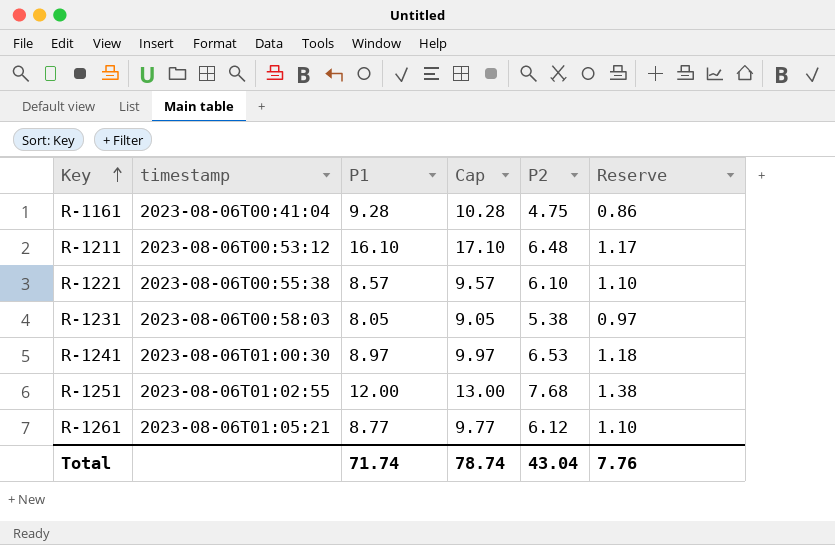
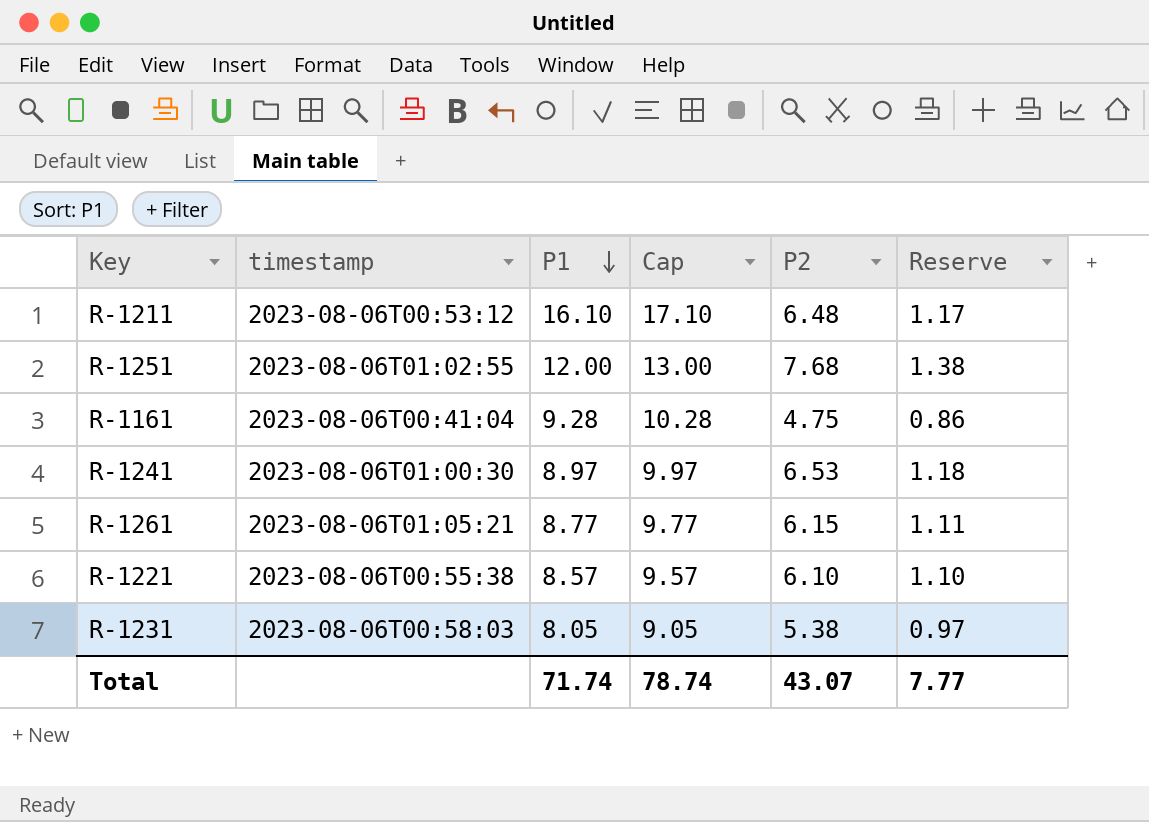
row order: Key ascending -> P1 descending
R-1261 | P2: 6.12 -> 6.15
R-1261 | Reserve: 1.10 -> 1.11
Total | P2: 43.04 -> 43.07
Total | Reserve: 7.76 -> 7.77

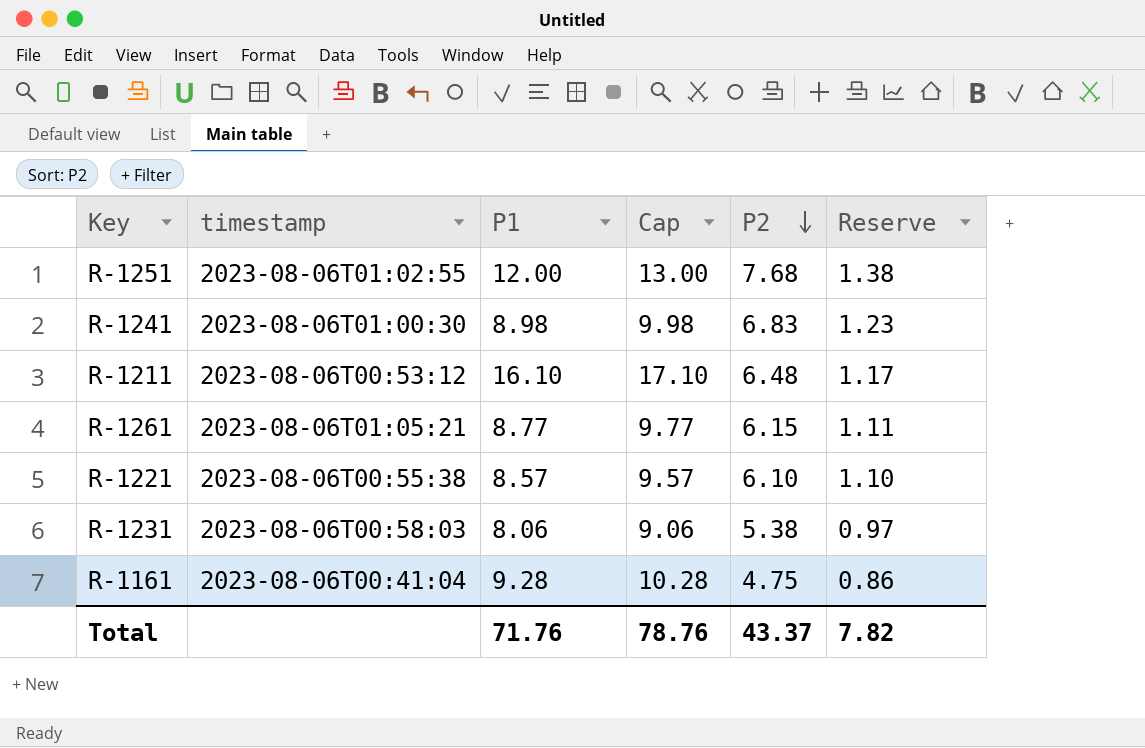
row order: P1 descending -> P2 descending
R-1241 | P1: 8.97 -> 8.98
R-1241 | Cap: 9.97 -> 9.98
R-1241 | P2: 6.53 -> 6.83
R-1241 | Reserve: 1.18 -> 1.23
R-1231 | P1: 8.05 -> 8.06
R-1231 | Cap: 9.05 -> 9.06
Total | P1: 71.74 -> 71.76
Total | Cap: 78.74 -> 78.76
Total | P2: 43.07 -> 43.37
Total | Reserve: 7.77 -> 7.82

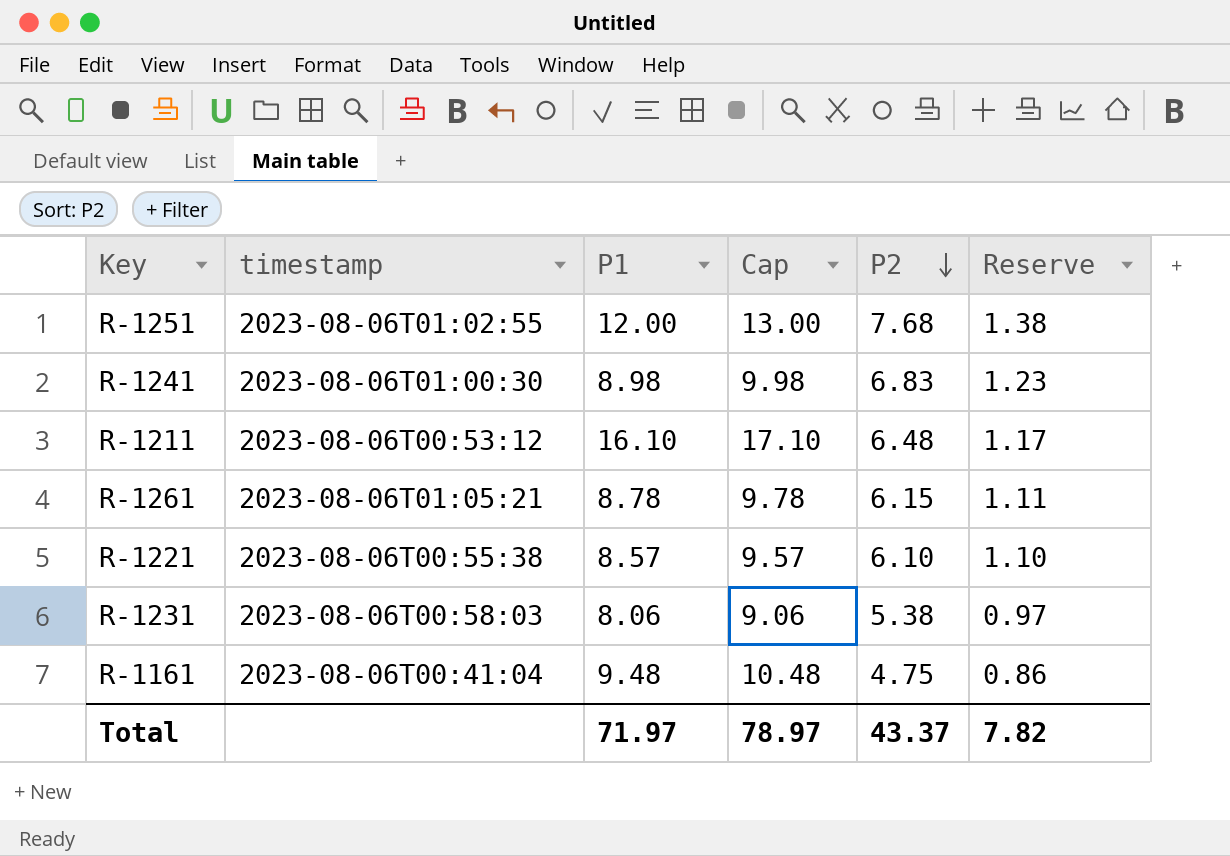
R-1261 | P1: 8.77 -> 8.78
R-1261 | Cap: 9.77 -> 9.78
R-1161 | P1: 9.28 -> 9.48
R-1161 | Cap: 10.28 -> 10.48
Total | P1: 71.76 -> 71.97
Total | Cap: 78.76 -> 78.97

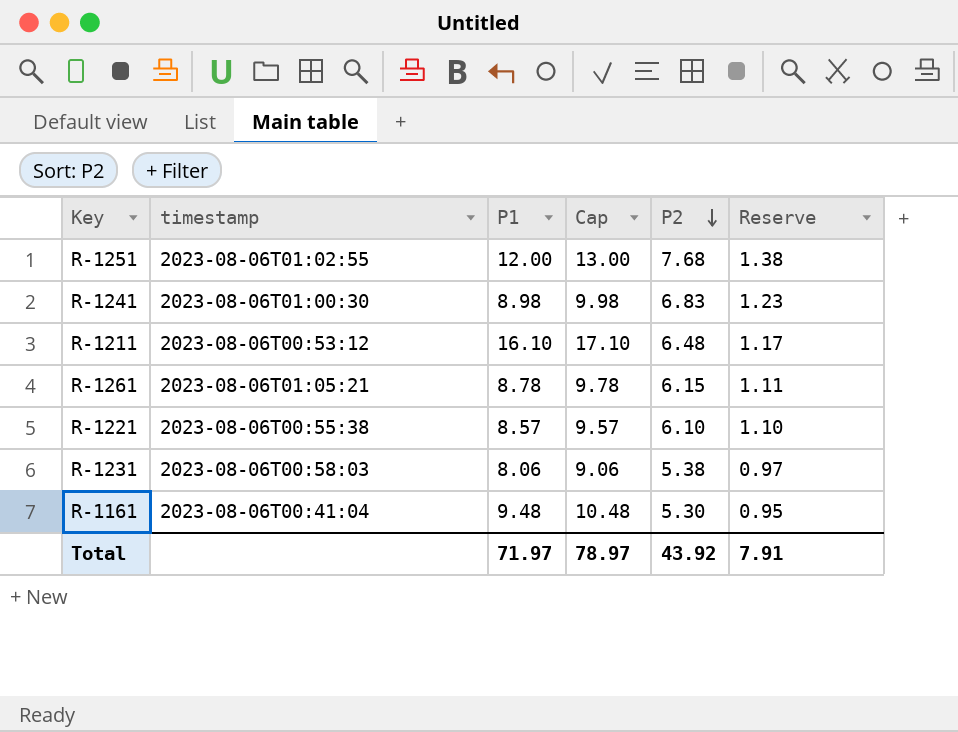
R-1161 | P2: 4.75 -> 5.30
R-1161 | Reserve: 0.86 -> 0.95
Total | P2: 43.37 -> 43.92
Total | Reserve: 7.82 -> 7.91

